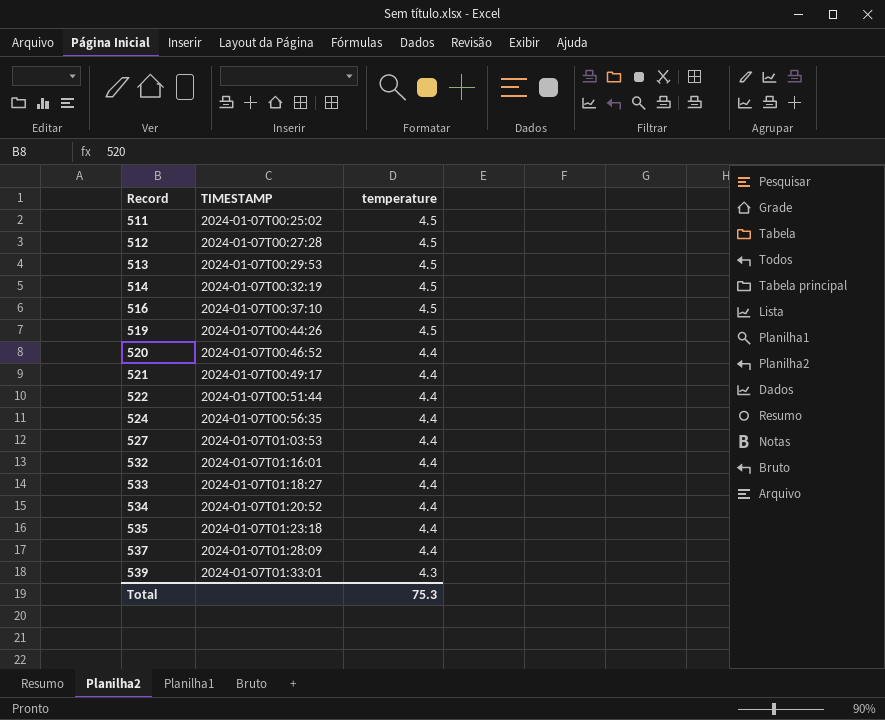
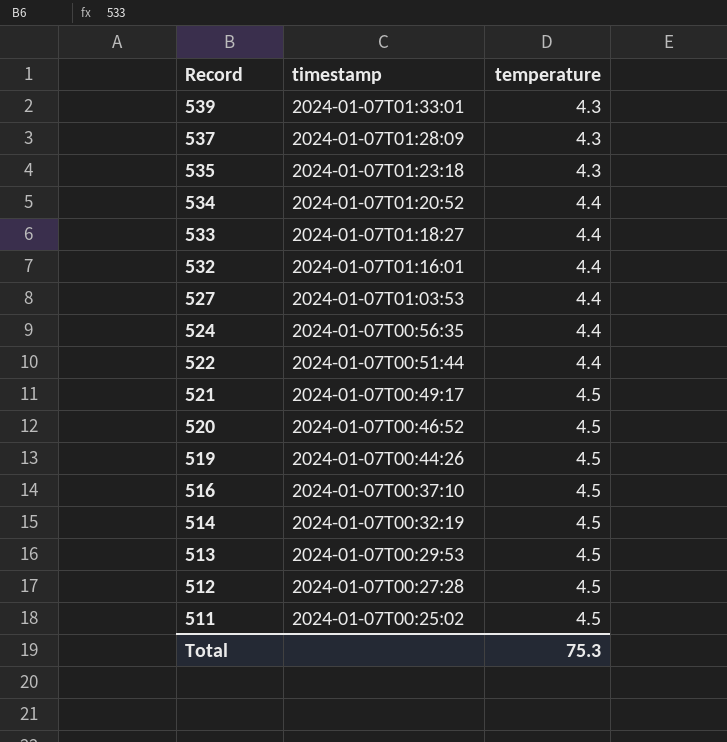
row order: Record ascending -> Record descending
column name: TIMESTAMP -> timestamp
537 | temperature: 4.4 -> 4.3
535 | temperature: 4.4 -> 4.3
521 | temperature: 4.4 -> 4.5
520 | temperature: 4.4 -> 4.5

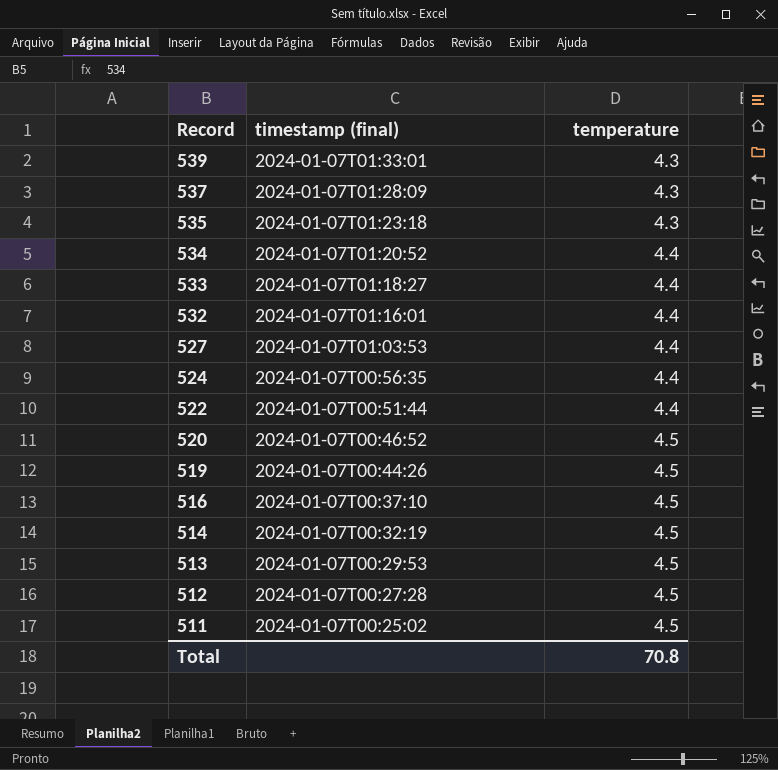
column name: timestamp -> timestamp (final)
row 521: 2024-01-07T00:49:17 | 4.5 -> none
Total | temperature: 75.3 -> 70.8

